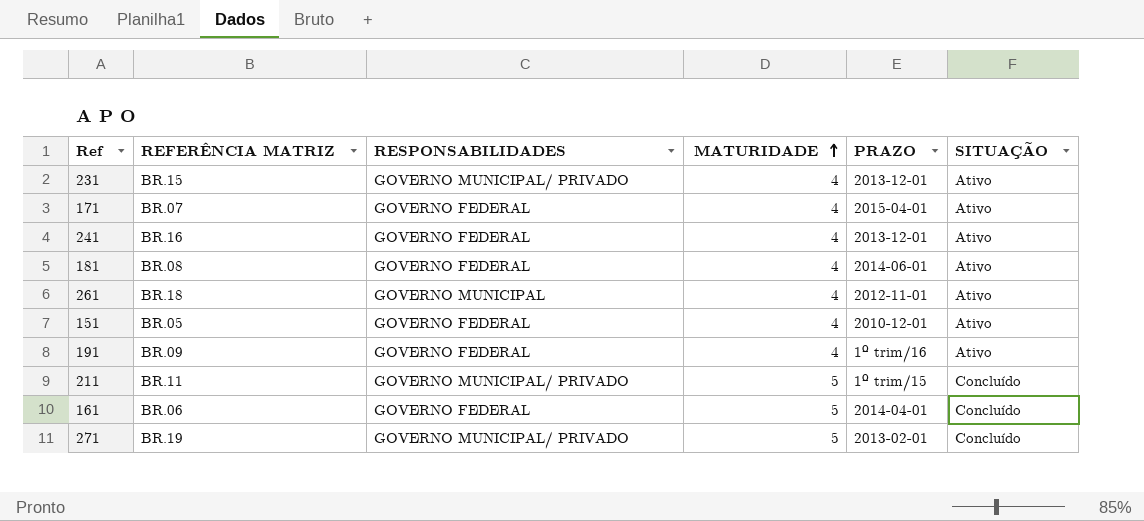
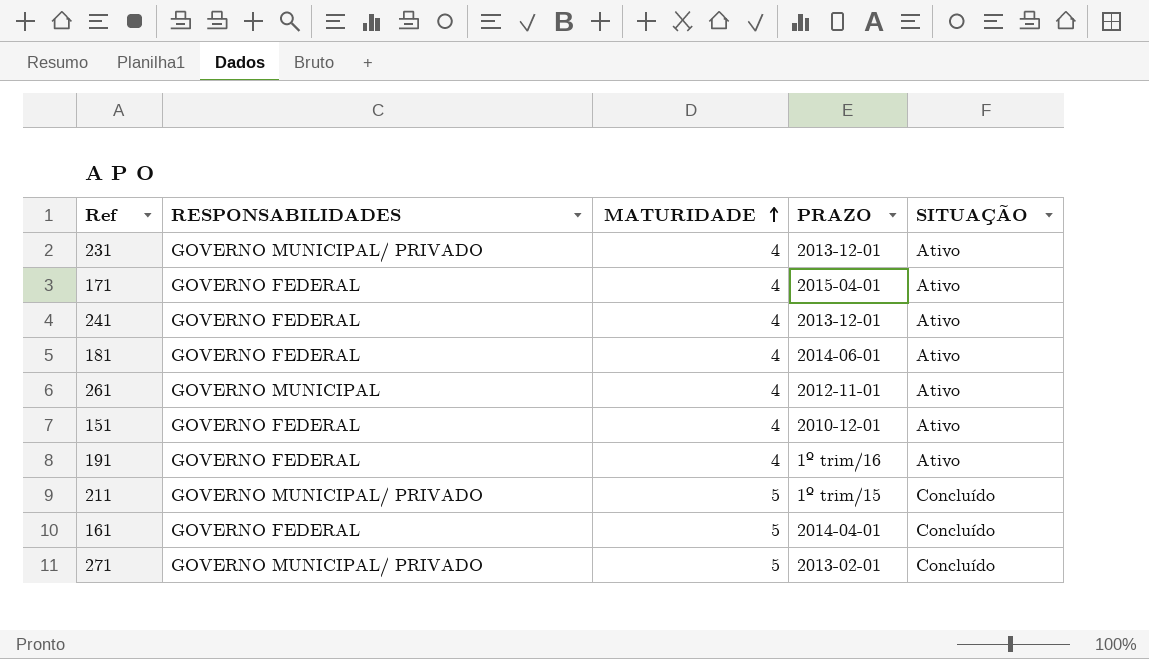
column REFERÊNCIA MATRIZ | position: 2 -> none

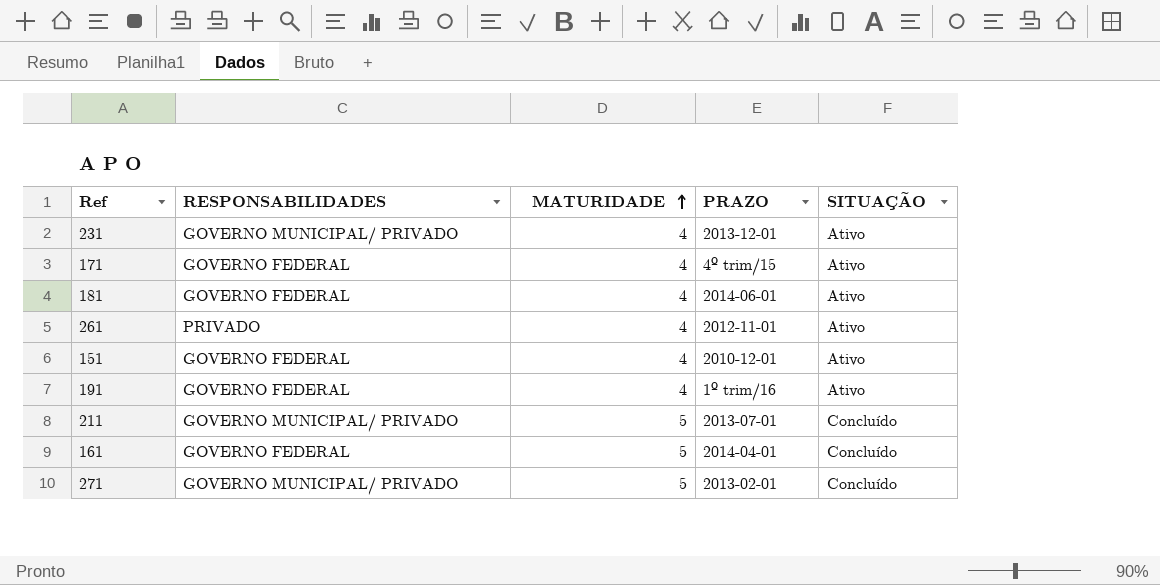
row 241: GOVERNO FEDERAL | 4 | 2013-12-01 | Ativo -> none
171 | PRAZO: 2015-04-01 -> 4º trim/15
261 | RESPONSABILIDADES: GOVERNO MUNICIPAL -> PRIVADO
211 | PRAZO: 1º trim/15 -> 2013-07-01

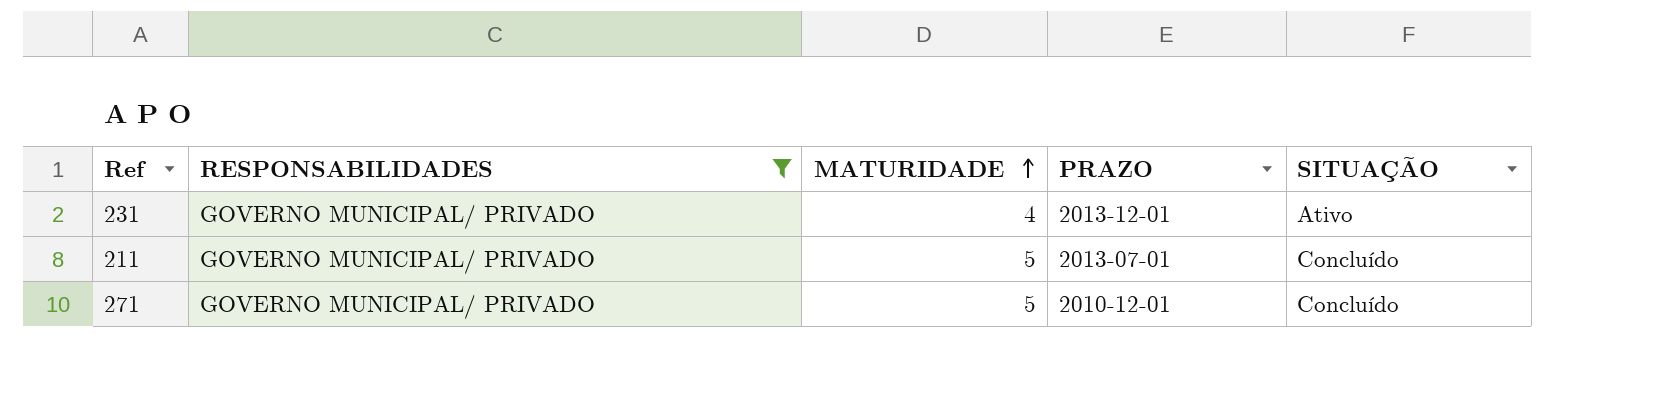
filter: none -> RESPONSABILIDADES = GOVERNO MUNICIPAL/ PRIVADO
271 | PRAZO: 2013-02-01 -> 2010-12-01

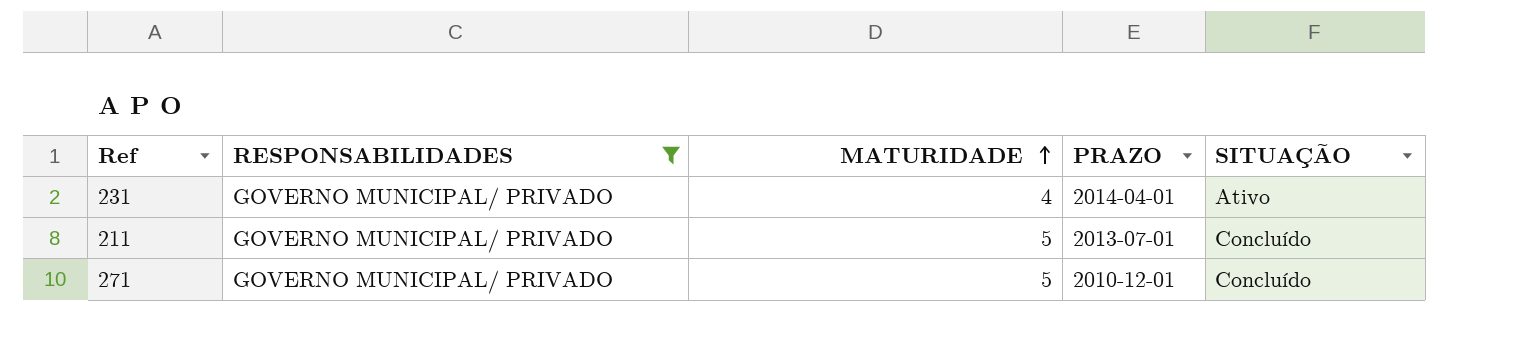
231 | PRAZO: 2013-12-01 -> 2014-04-01

